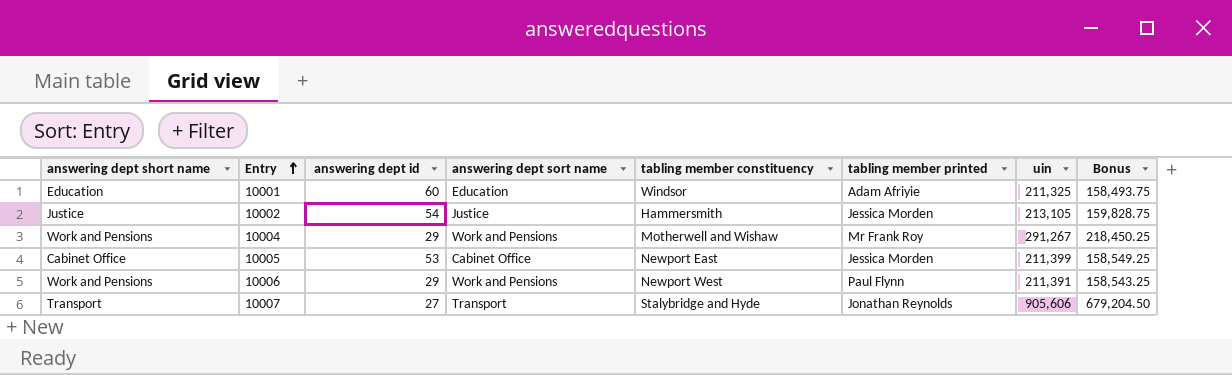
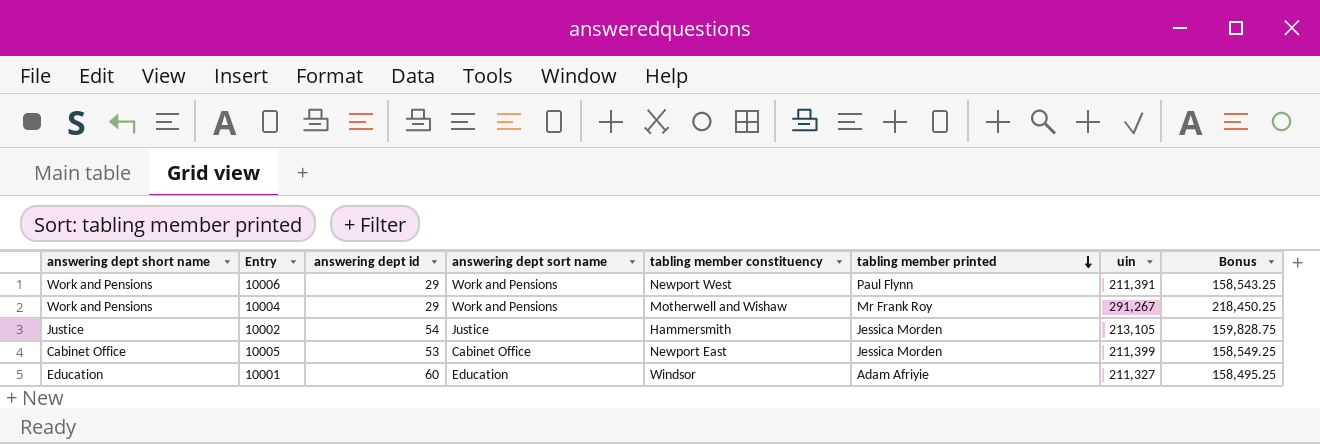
row order: Entry ascending -> tabling member printed descending
row 10007: Transport | 27 | Transport | Stalybridge and Hyde | Jonathan Reynolds | 905,606 | 679,204.50 -> none
10001 | uin: 211,325 -> 211,327
10001 | Bonus: 158,493.75 -> 158,495.25

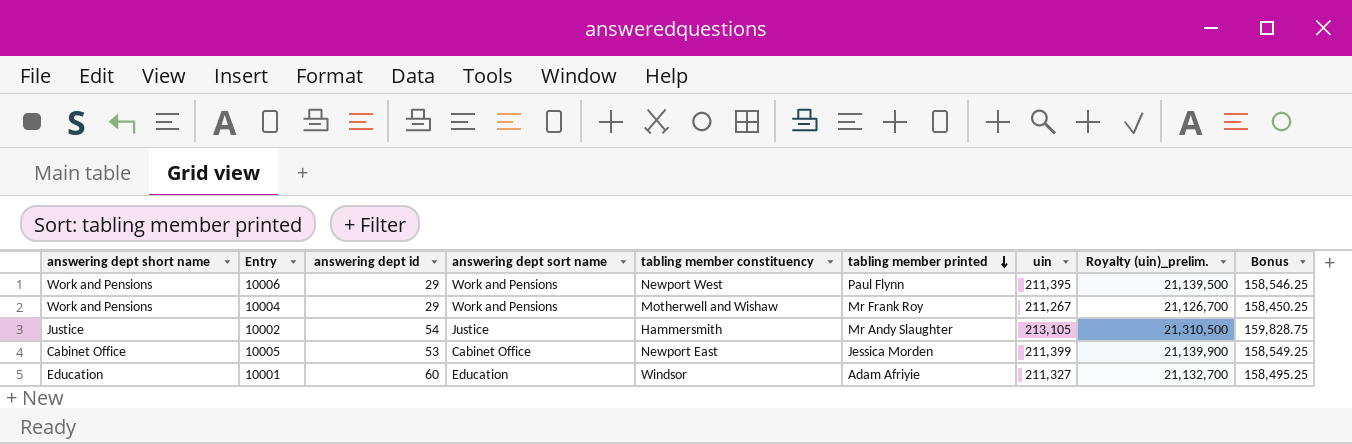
column Royalty (uin)_prelim. | formula: none -> [uin] * 100
10006 | uin: 211,391 -> 211,395
10006 | Bonus: 158,543.25 -> 158,546.25
10004 | uin: 291,267 -> 211,267
10004 | Bonus: 218,450.25 -> 158,450.25
10002 | tabling member printed: Jessica Morden -> Mr Andy Slaughter

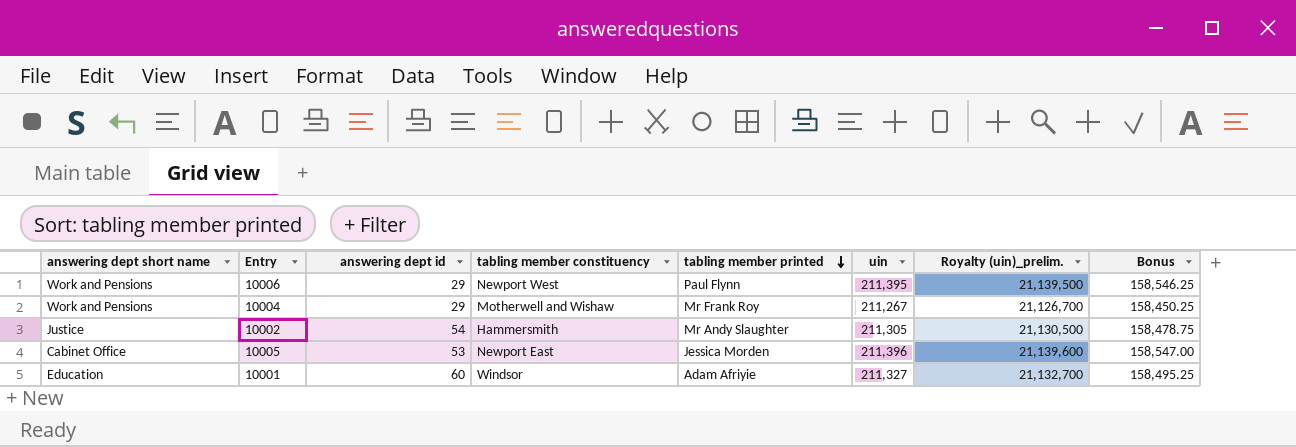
column answering dept sort name | position: 4 -> none
10002 | uin: 213,105 -> 211,305
10002 | Royalty (uin)_prelim.: 21,310,500 -> 21,130,500
10002 | Bonus: 159,828.75 -> 158,478.75
10005 | uin: 211,399 -> 211,396
10005 | Royalty (uin)_prelim.: 21,139,900 -> 21,139,600
10005 | Bonus: 158,549.25 -> 158,547.00

